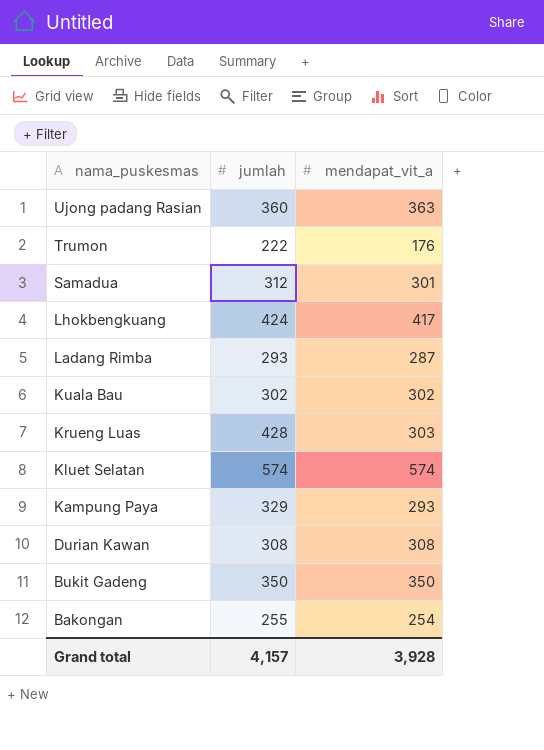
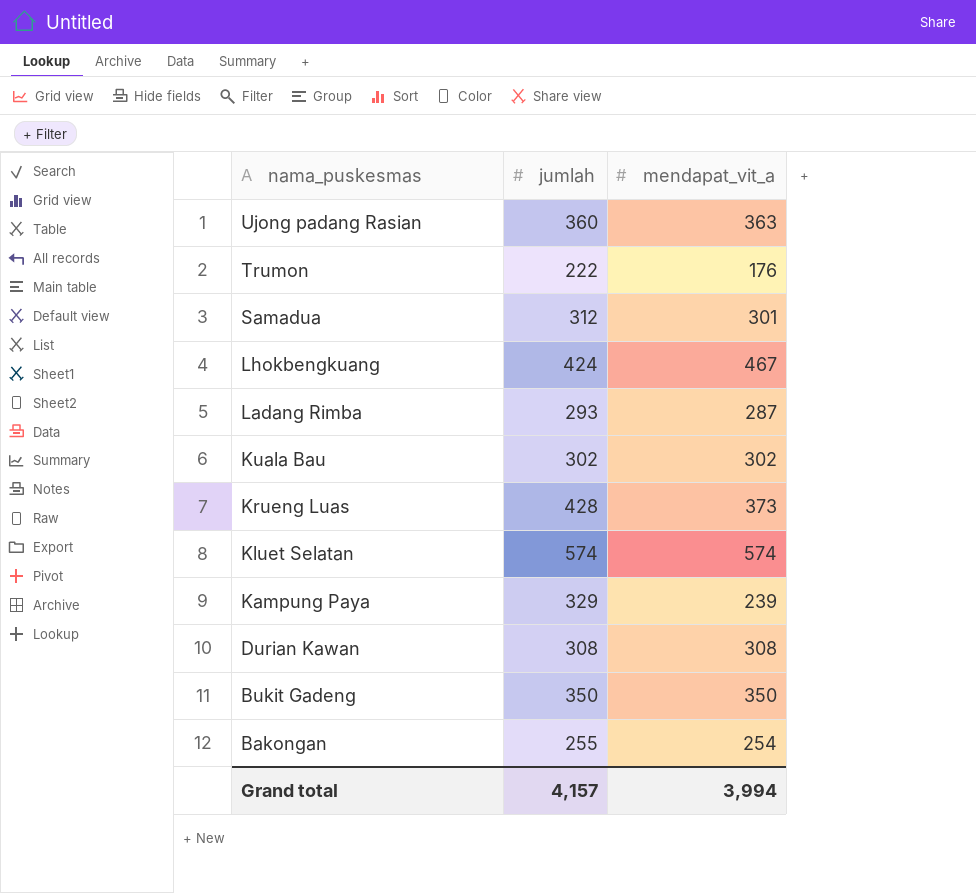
Lhokbengkuang | mendapat_vit_a: 417 -> 467
Krueng Luas | mendapat_vit_a: 303 -> 373
Kampung Paya | mendapat_vit_a: 293 -> 239
Grand total | mendapat_vit_a: 3,928 -> 3,994

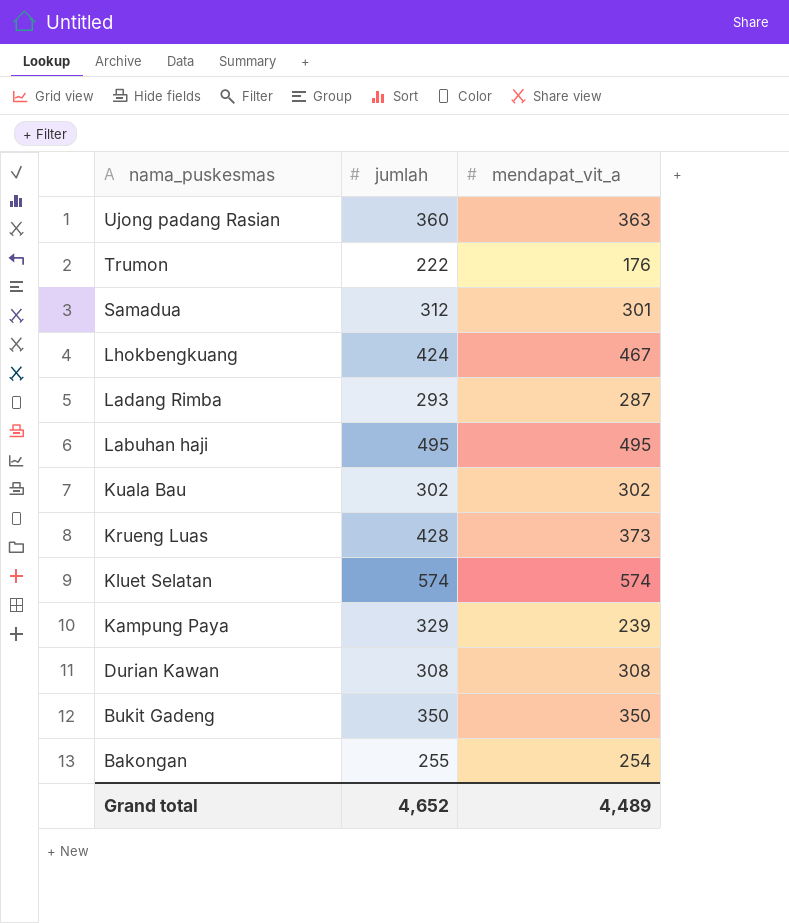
row Labuhan haji: none -> 495 | 495
Grand total | jumlah: 4,157 -> 4,652
Grand total | mendapat_vit_a: 3,994 -> 4,489

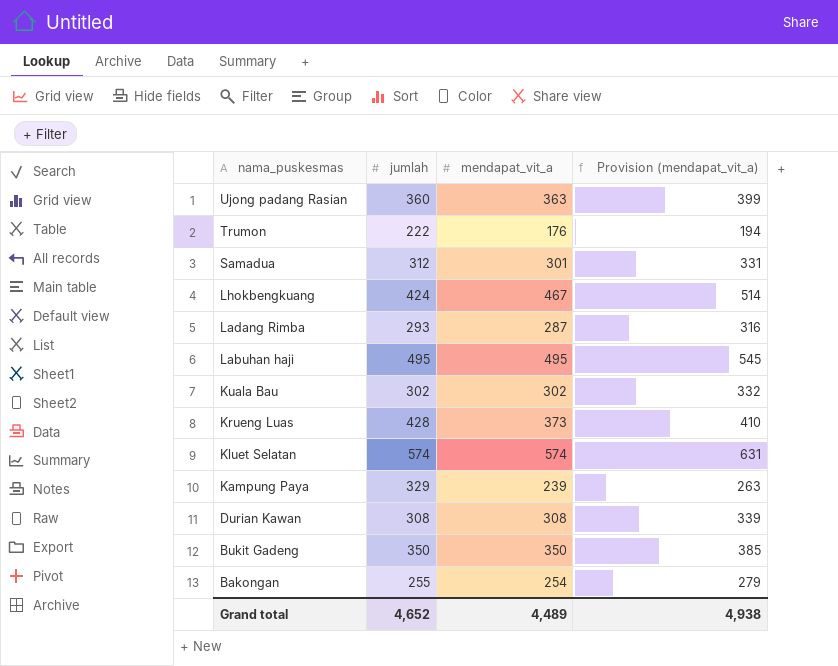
column Provision (mendapat_vit_a) | formula: none -> [mendapat_vit_a] * 1.1

